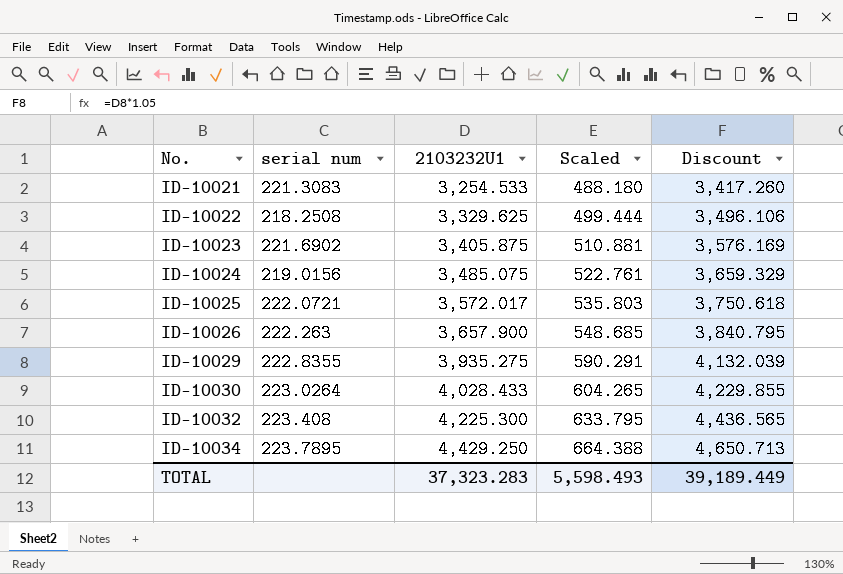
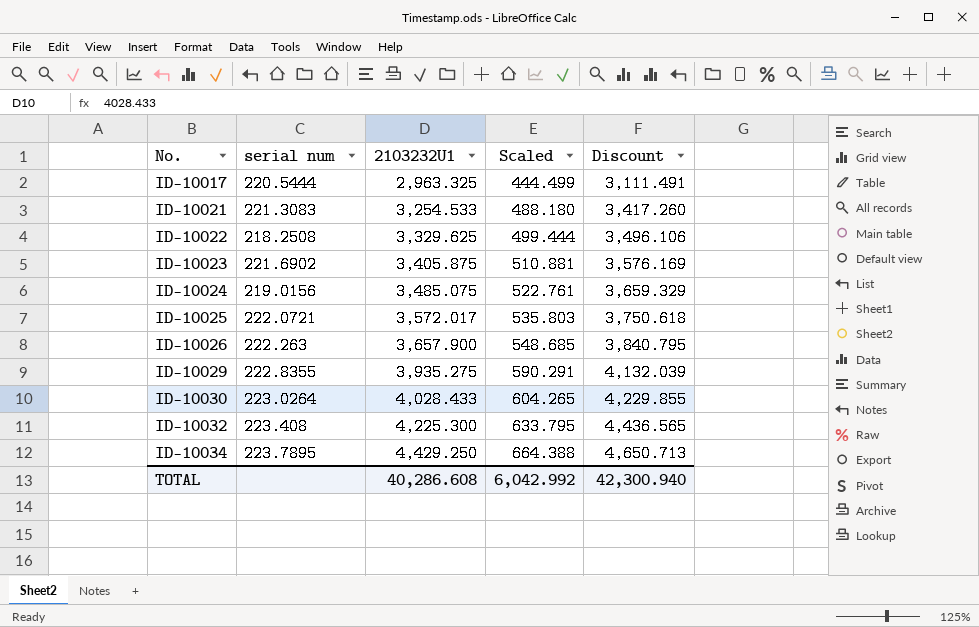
row ID-10017: none -> 220.5444 | 2,963.325 | 444.499 | 3,111.491
TOTAL | 2103232U1: 37,323.283 -> 40,286.608
TOTAL | Scaled: 5,598.493 -> 6,042.992
TOTAL | Discount: 39,189.449 -> 42,300.940

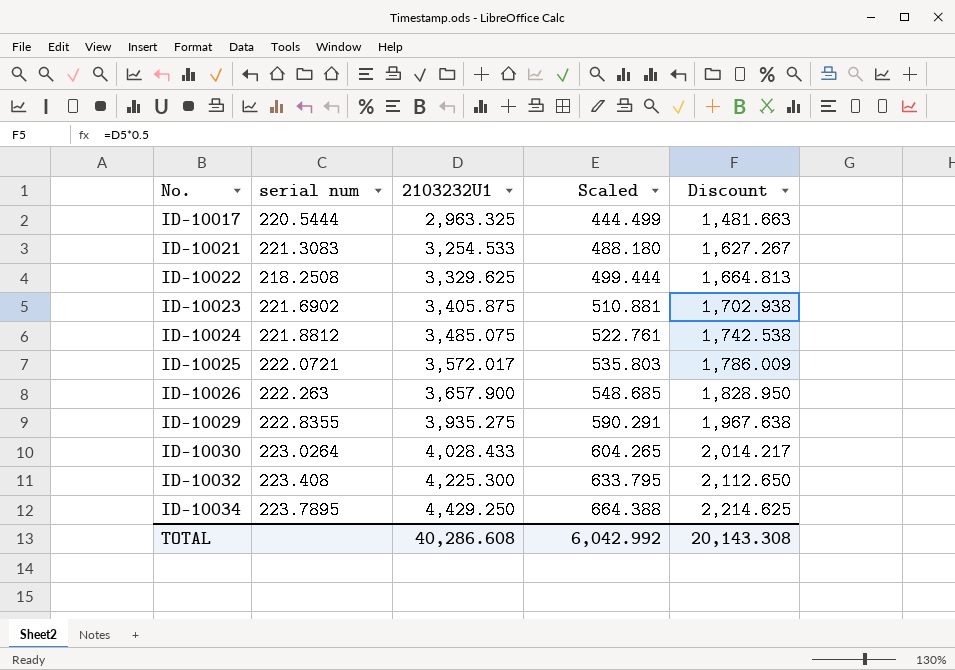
column Discount | formula: [2103232U1] * 1.05 -> [2103232U1] * 0.5
ID-10024 | serial num: 219.0156 -> 221.8812
TOTAL | Discount: 42,300.940 -> 20,143.308

